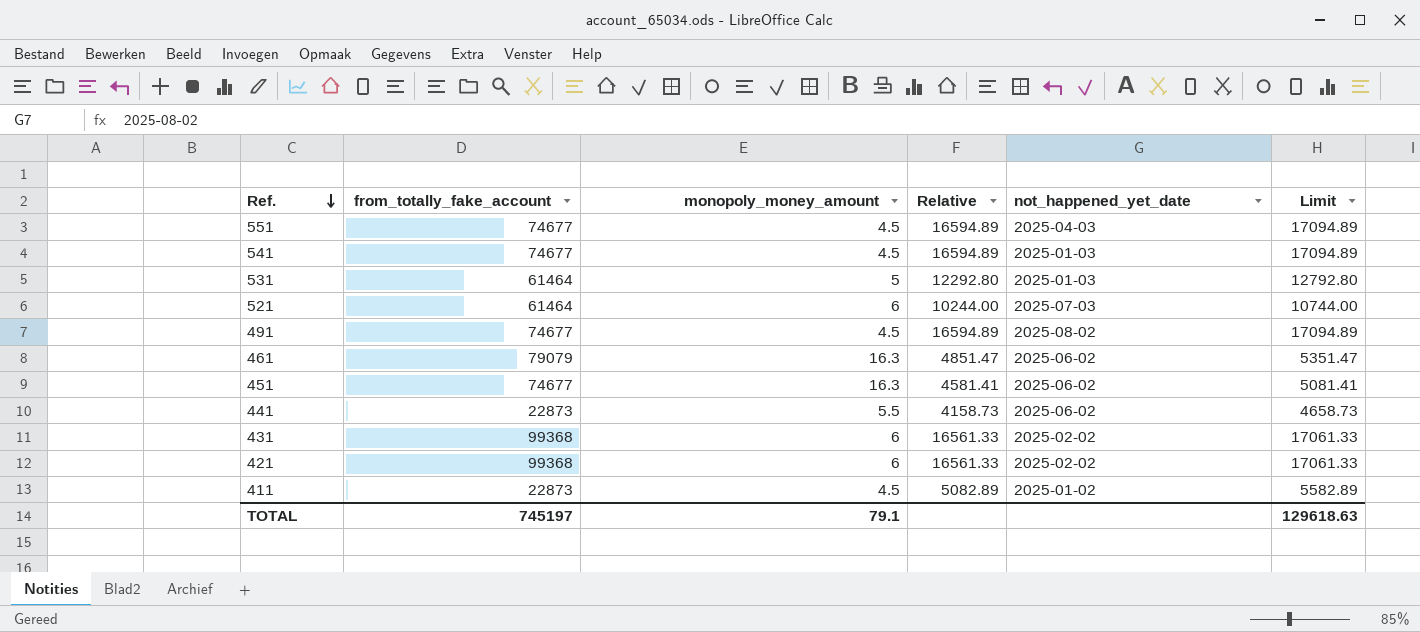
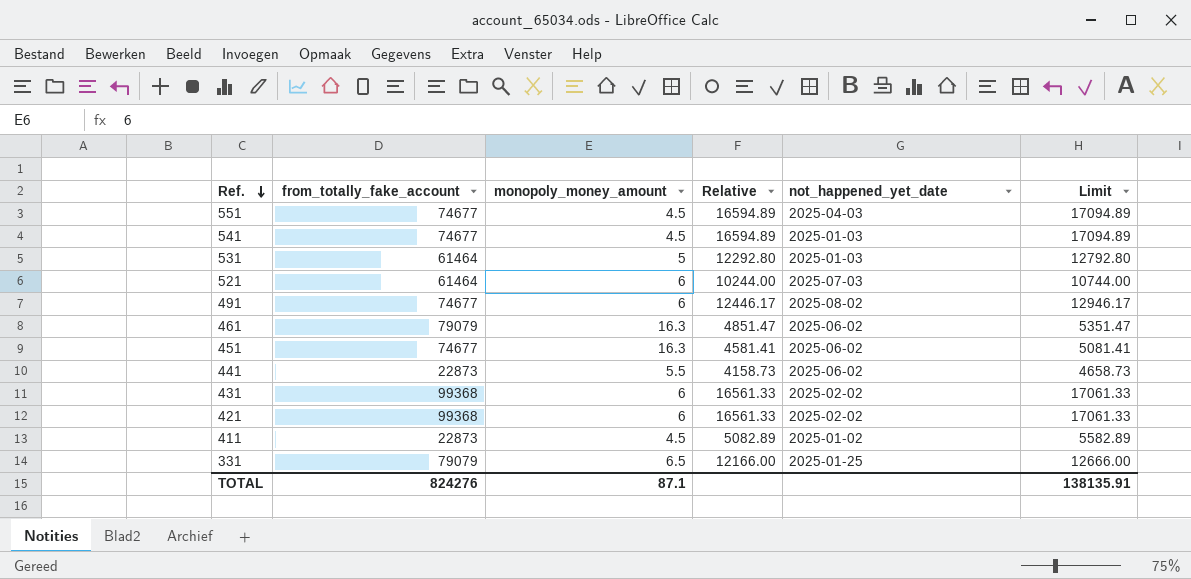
491 | monopoly_money_amount: 4.5 -> 6
491 | Relative: 16594.89 -> 12446.17
491 | Limit: 17094.89 -> 12946.17
row 331: none -> 79079 | 6.5 | 12166.00 | 2025-01-25 | 12666.00
TOTAL | from_totally_fake_account: 745197 -> 824276
TOTAL | monopoly_money_amount: 79.1 -> 87.1
TOTAL | Limit: 129618.63 -> 138135.91

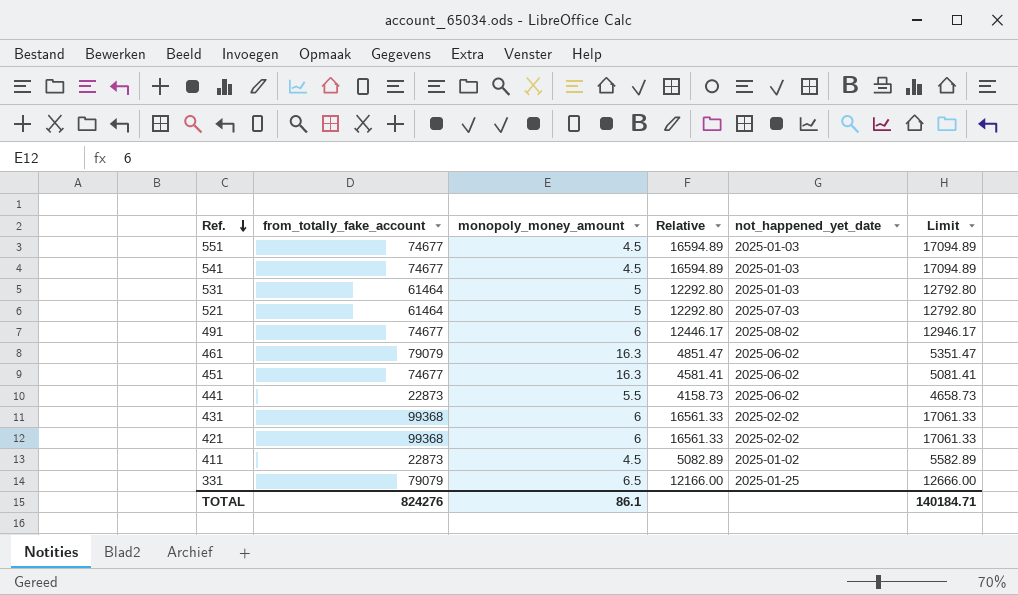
551 | not_happened_yet_date: 2025-04-03 -> 2025-01-03
521 | monopoly_money_amount: 6 -> 5
521 | Relative: 10244.00 -> 12292.80
521 | Limit: 10744.00 -> 12792.80
TOTAL | monopoly_money_amount: 87.1 -> 86.1
TOTAL | Limit: 138135.91 -> 140184.71

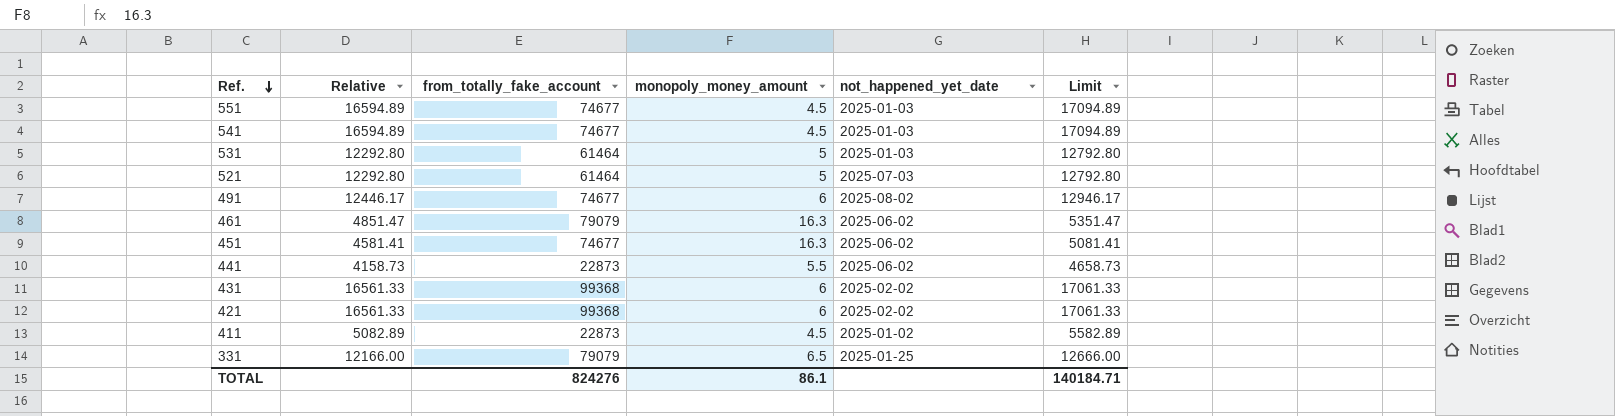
column Relative | position: 4 -> 2

